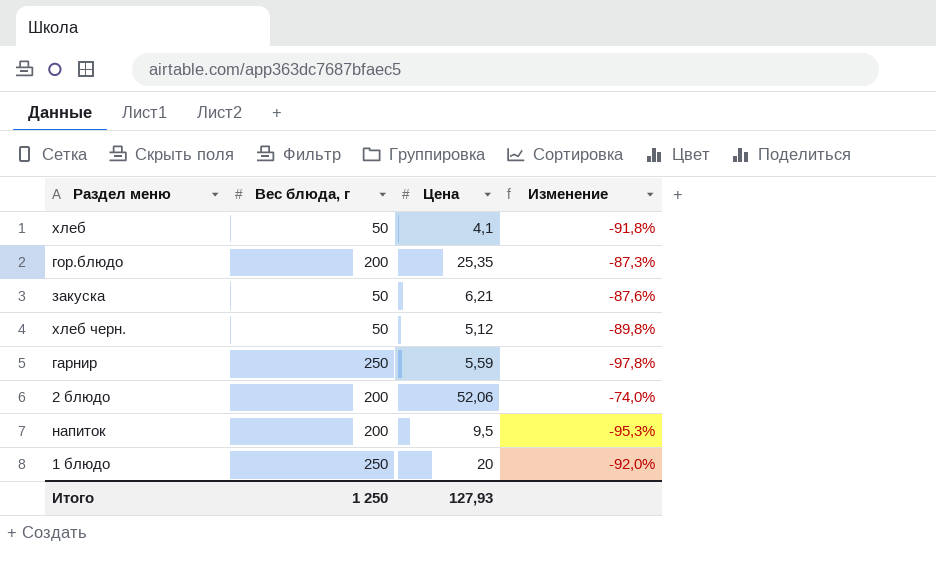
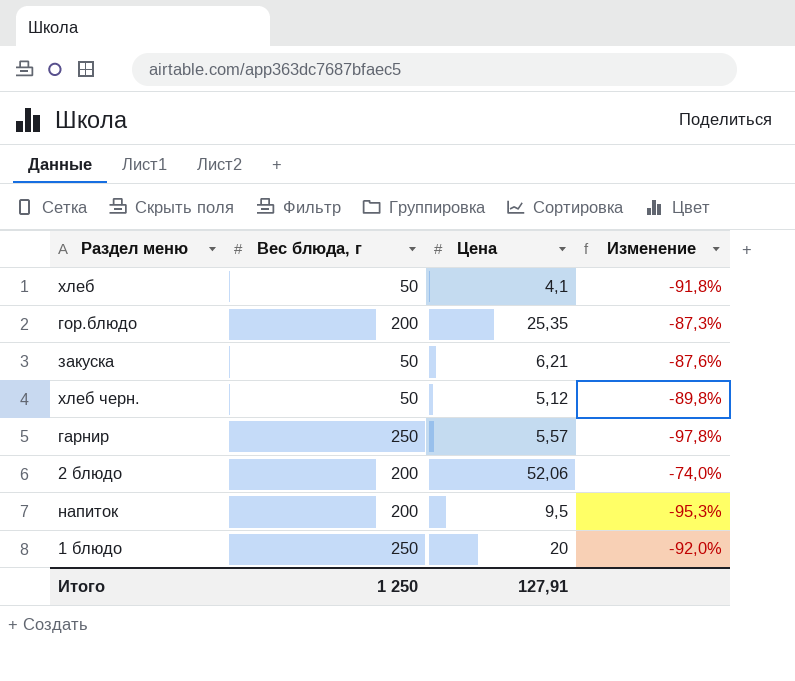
гарнир | Цена: 5,59 -> 5,57
Итого | Цена: 127,93 -> 127,91

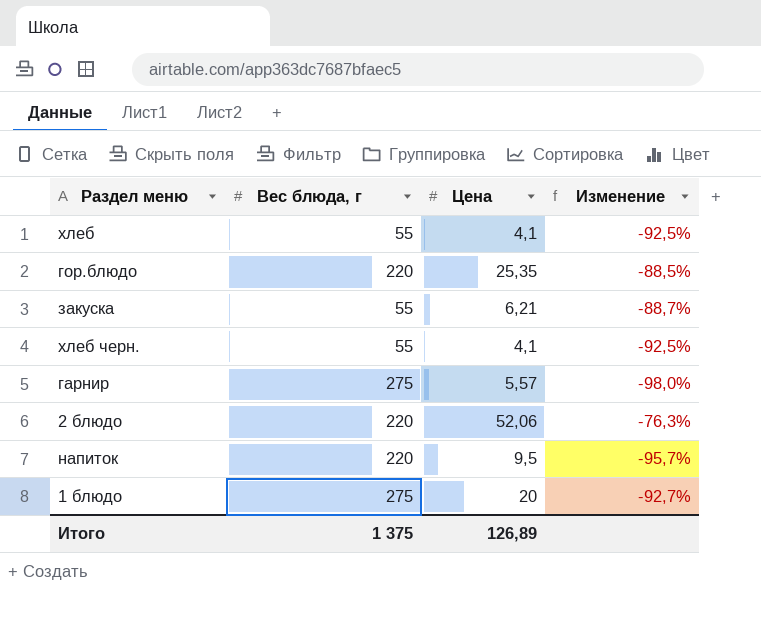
хлеб | Вес блюда, г: 50 -> 55
хлеб | Изменение: -91,8% -> -92,5%
гор.блюдо | Вес блюда, г: 200 -> 220
гор.блюдо | Изменение: -87,3% -> -88,5%
закуска | Вес блюда, г: 50 -> 55
закуска | Изменение: -87,6% -> -88,7%
хлеб черн. | Вес блюда, г: 50 -> 55
хлеб черн. | Цена: 5,12 -> 4,1
хлеб черн. | Изменение: -89,8% -> -92,5%
гарнир | Вес блюда, г: 250 -> 275
гарнир | Изменение: -97,8% -> -98,0%
2 блюдо | Вес блюда, г: 200 -> 220
2 блюдо | Изменение: -74,0% -> -76,3%
напиток | Вес блюда, г: 200 -> 220
напиток | Изменение: -95,3% -> -95,7%
1 блюдо | Вес блюда, г: 250 -> 275
1 блюдо | Изменение: -92,0% -> -92,7%
Итого | Вес блюда, г: 1 250 -> 1 375
Итого | Цена: 127,91 -> 126,89

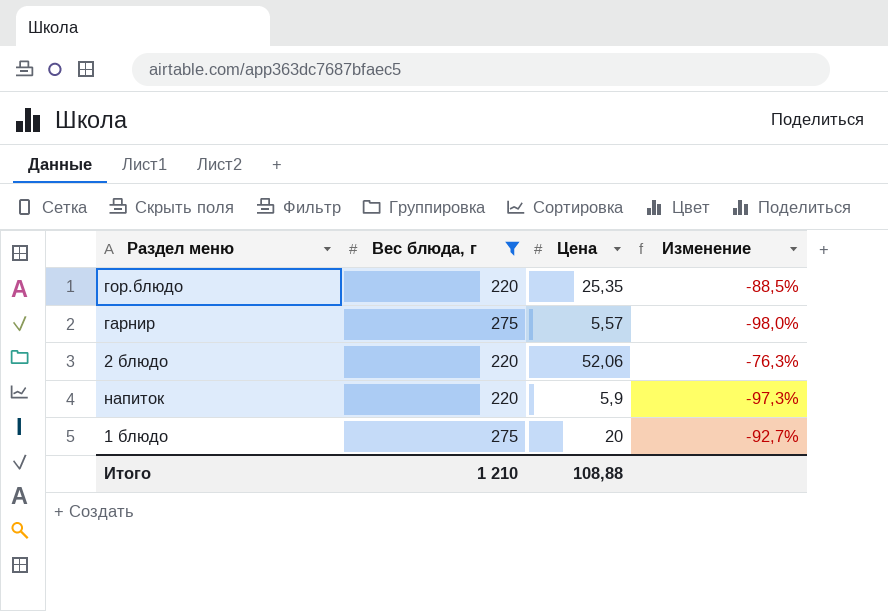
filter: none -> Вес блюда, г != 55
напиток | Цена: 9,5 -> 5,9
напиток | Изменение: -95,7% -> -97,3%
Итого | Вес блюда, г: 1 375 -> 1 210
Итого | Цена: 126,89 -> 108,88

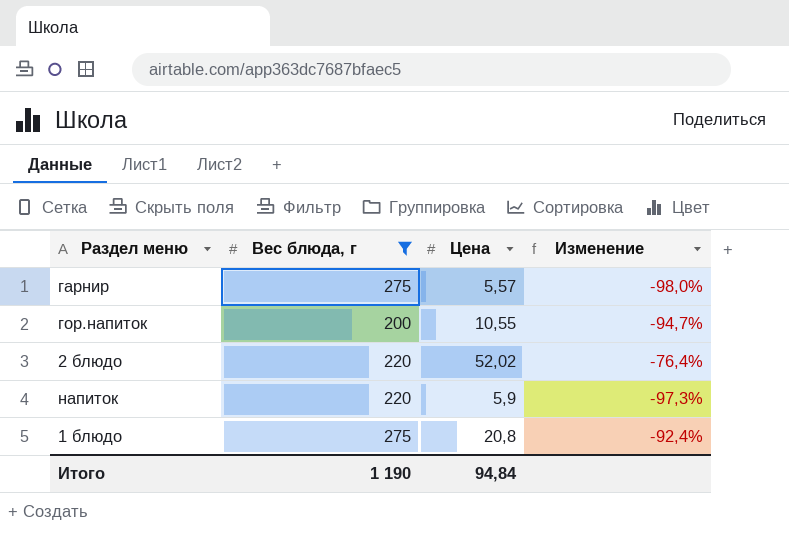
row гор.блюдо: 220 | 25,35 | -88,5% -> none
row гор.напиток: none -> 200 | 10,55 | -94,7%
2 блюдо | Цена: 52,06 -> 52,02
2 блюдо | Изменение: -76,3% -> -76,4%
1 блюдо | Цена: 20 -> 20,8
1 блюдо | Изменение: -92,7% -> -92,4%
Итого | Вес блюда, г: 1 210 -> 1 190
Итого | Цена: 108,88 -> 94,84

